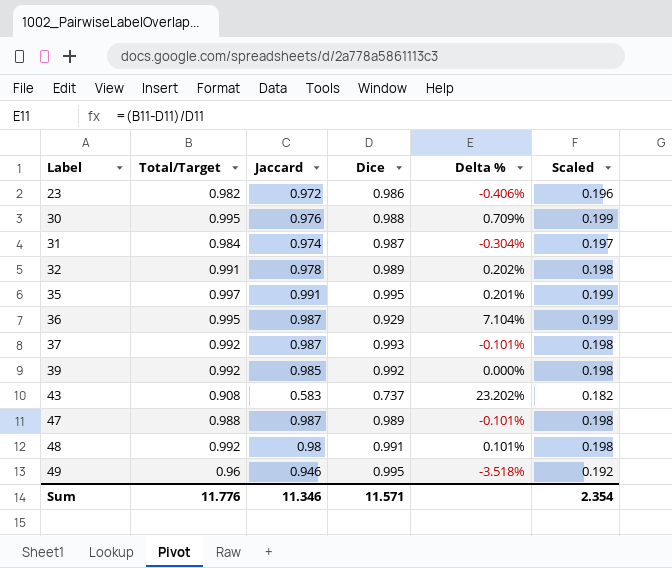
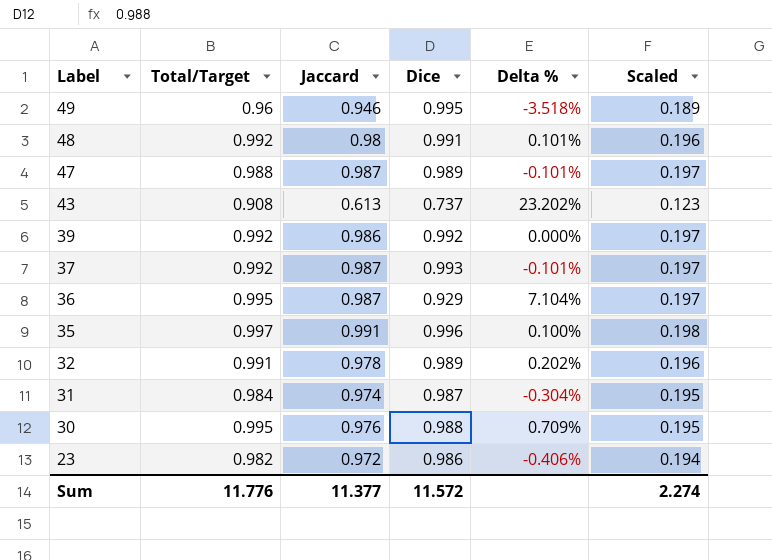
row order: Label ascending -> Label descending
column Scaled | formula: [Total/Target] * 0.2 -> [Jaccard] * 0.2
43 | Jaccard: 0.583 -> 0.613
39 | Jaccard: 0.985 -> 0.986
35 | Dice: 0.995 -> 0.996
35 | Delta %: 0.201% -> 0.100%
Sum | Jaccard: 11.346 -> 11.377
Sum | Dice: 11.571 -> 11.572
Sum | Scaled: 2.354 -> 2.274

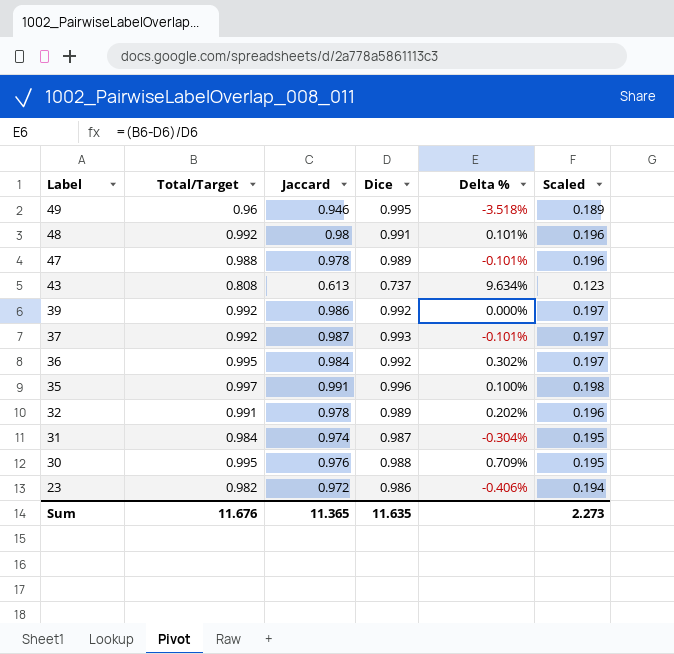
47 | Jaccard: 0.987 -> 0.978
47 | Scaled: 0.197 -> 0.196
43 | Total/Target: 0.908 -> 0.808
43 | Delta %: 23.202% -> 9.634%
36 | Jaccard: 0.987 -> 0.984
36 | Dice: 0.929 -> 0.992
36 | Delta %: 7.104% -> 0.302%
Sum | Total/Target: 11.776 -> 11.676
Sum | Jaccard: 11.377 -> 11.365
Sum | Dice: 11.572 -> 11.635
Sum | Scaled: 2.274 -> 2.273

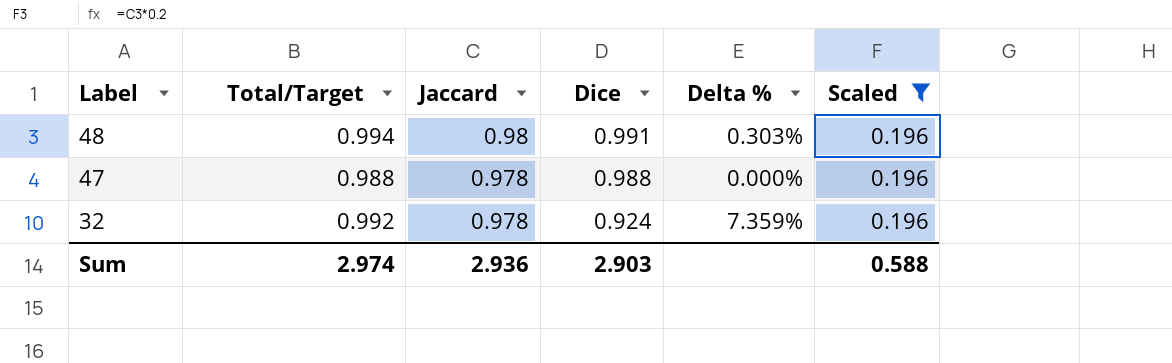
filter: none -> Scaled = 0.196
48 | Total/Target: 0.992 -> 0.994
48 | Delta %: 0.101% -> 0.303%
47 | Dice: 0.989 -> 0.988
47 | Delta %: -0.101% -> 0.000%
32 | Total/Target: 0.991 -> 0.992
32 | Dice: 0.989 -> 0.924
32 | Delta %: 0.202% -> 7.359%
Sum | Total/Target: 11.676 -> 2.974
Sum | Jaccard: 11.365 -> 2.936
Sum | Dice: 11.635 -> 2.903
Sum | Scaled: 2.273 -> 0.588

